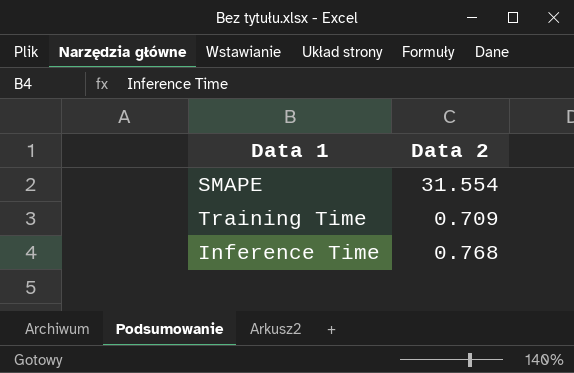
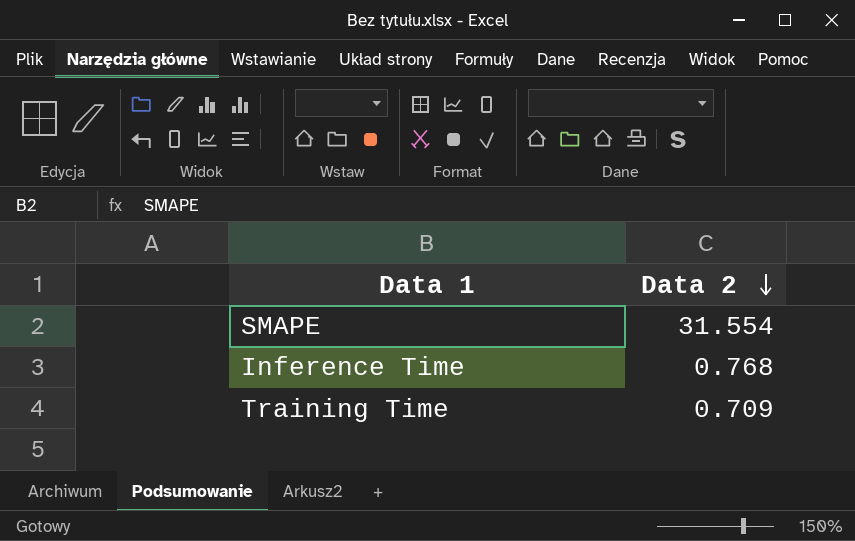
row order: none -> Data 2 descending

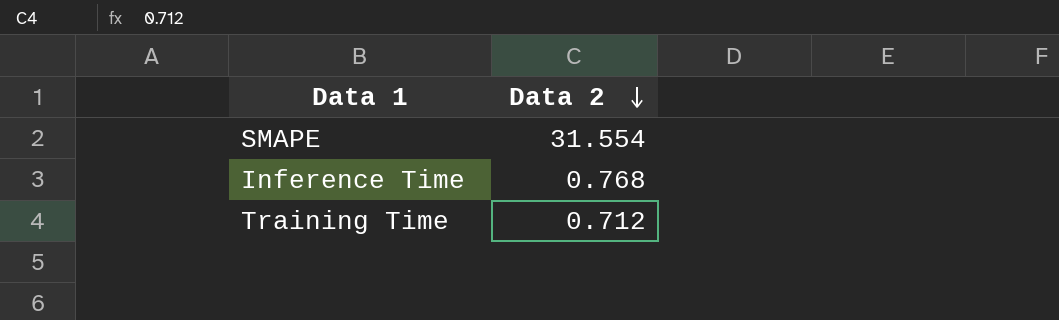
Training Time | Data 2: 0.709 -> 0.712

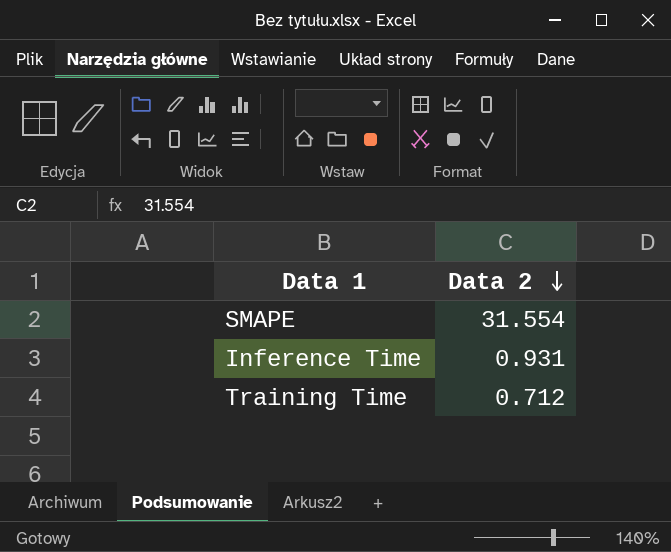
Inference Time | Data 2: 0.768 -> 0.931

